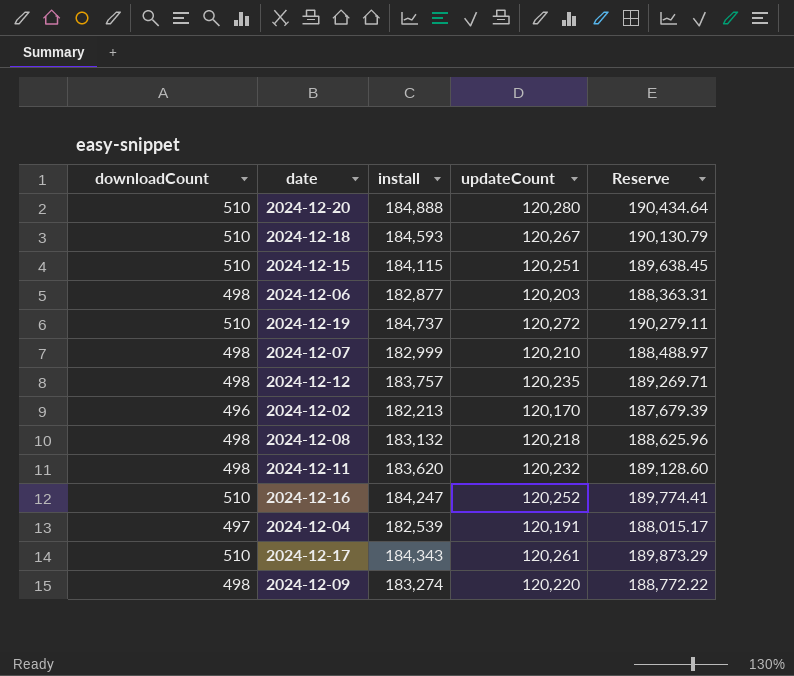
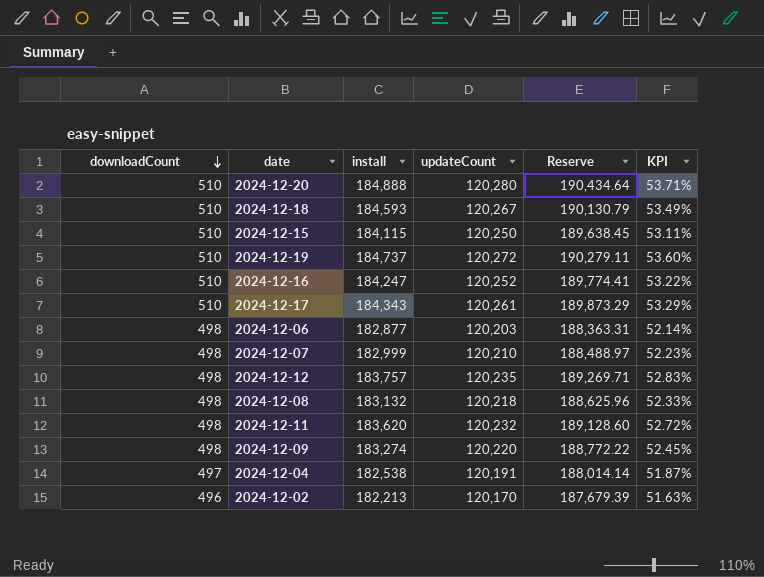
row order: none -> downloadCount descending
column KPI | formula: none -> ([install] - [updateCount]) / [updateCount]
2024-12-15 | updateCount: 120,251 -> 120,250
2024-12-04 | install: 182,539 -> 182,538
2024-12-04 | Reserve: 188,015.17 -> 188,014.14

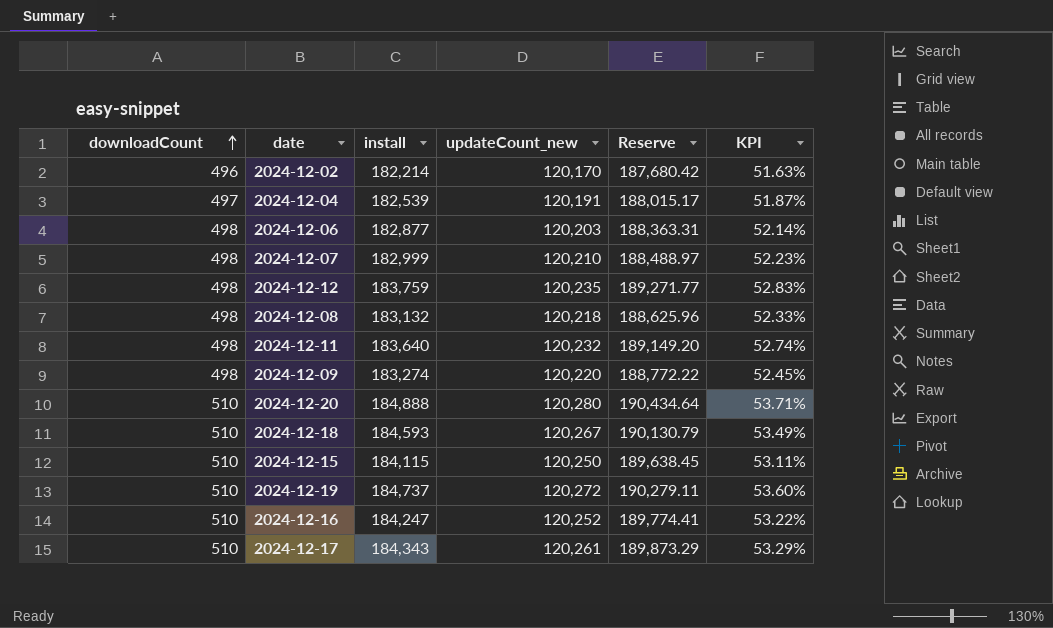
row order: downloadCount descending -> downloadCount ascending
column name: updateCount -> updateCount_new
2024-12-02 | install: 182,213 -> 182,214
2024-12-02 | Reserve: 187,679.39 -> 187,680.42
2024-12-04 | install: 182,538 -> 182,539
2024-12-04 | Reserve: 188,014.14 -> 188,015.17
2024-12-12 | install: 183,757 -> 183,759
2024-12-12 | Reserve: 189,269.71 -> 189,271.77
2024-12-11 | install: 183,620 -> 183,640
2024-12-11 | Reserve: 189,128.60 -> 189,149.20
2024-12-11 | KPI: 52.72% -> 52.74%

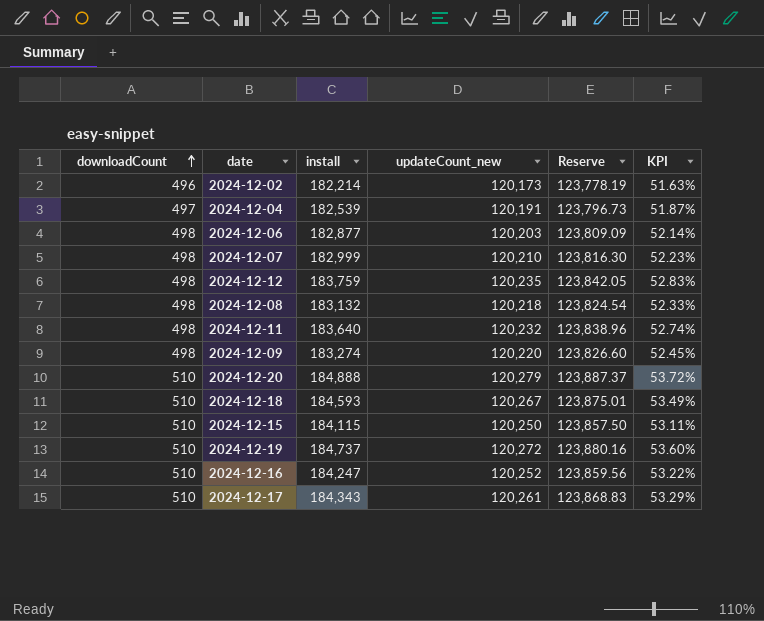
column Reserve | formula: [install] * 1.03 -> [updateCount_new] * 1.03
2024-12-02 | updateCount_new: 120,170 -> 120,173
2024-12-20 | updateCount_new: 120,280 -> 120,279
2024-12-20 | KPI: 53.71% -> 53.72%

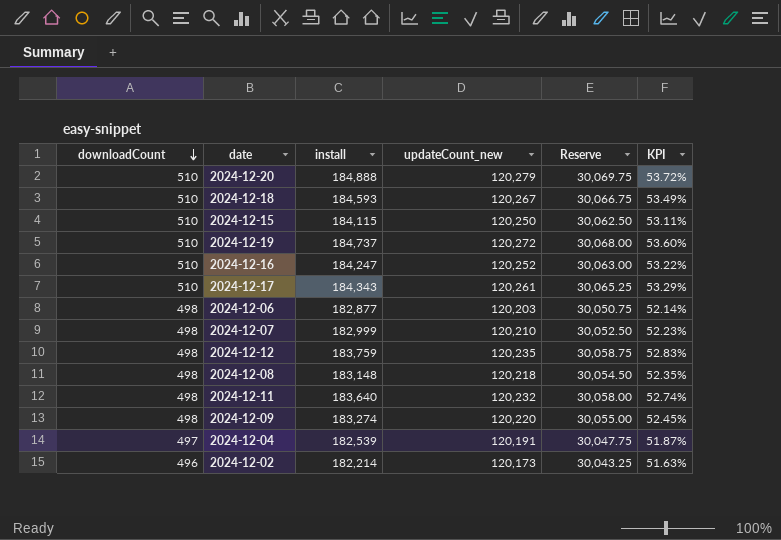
row order: downloadCount ascending -> downloadCount descending
column Reserve | formula: [updateCount_new] * 1.03 -> [updateCount_new] * 0.25
2024-12-08 | install: 183,132 -> 183,148
2024-12-08 | KPI: 52.33% -> 52.35%

